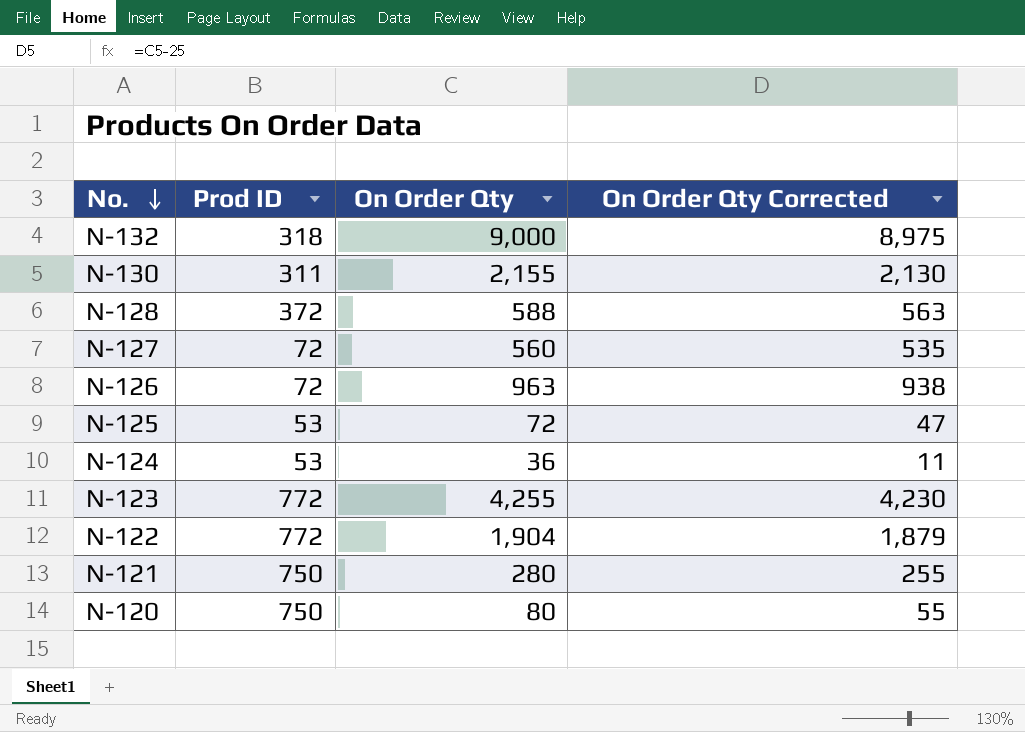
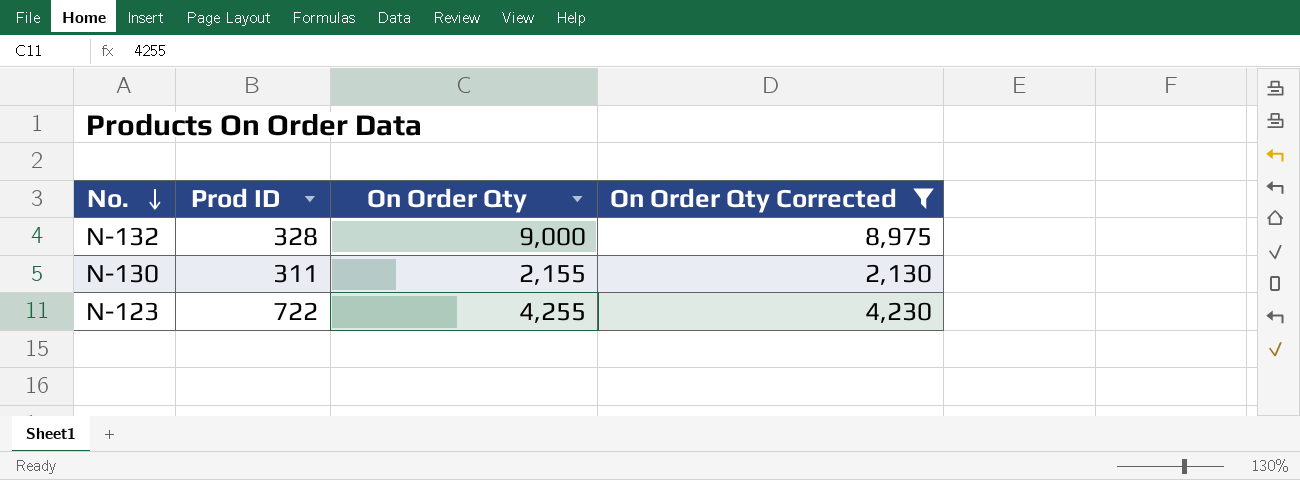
filter: none -> On Order Qty Corrected >= 2,130
N-132 | Prod ID: 318 -> 328
N-123 | Prod ID: 772 -> 722

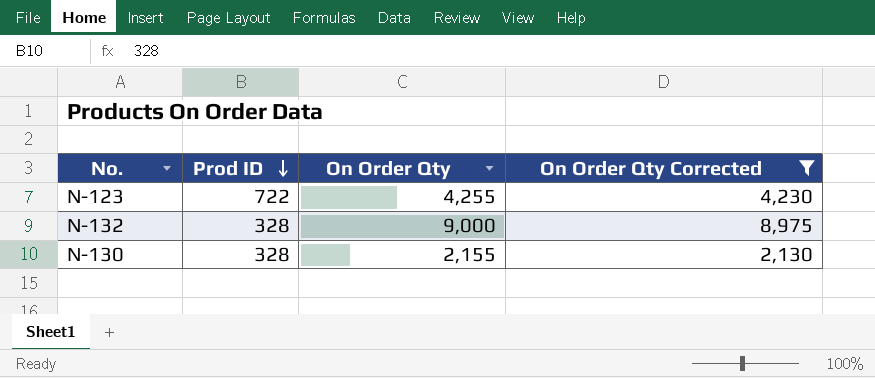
row order: No. descending -> Prod ID descending
N-130 | Prod ID: 311 -> 328

